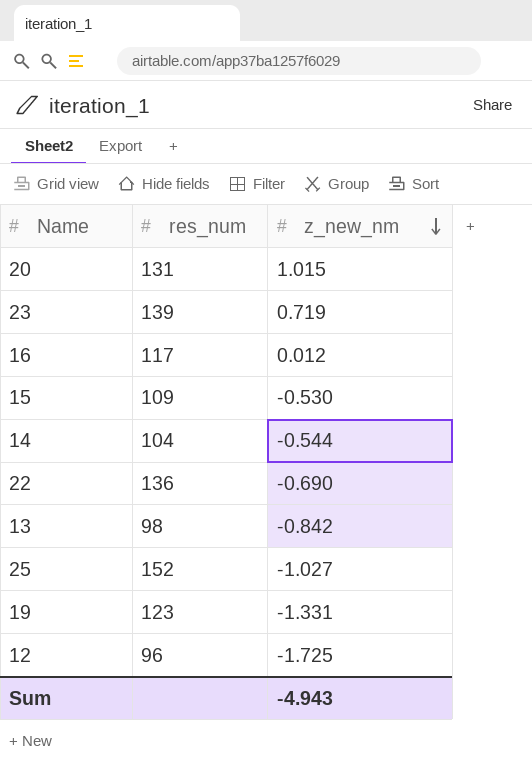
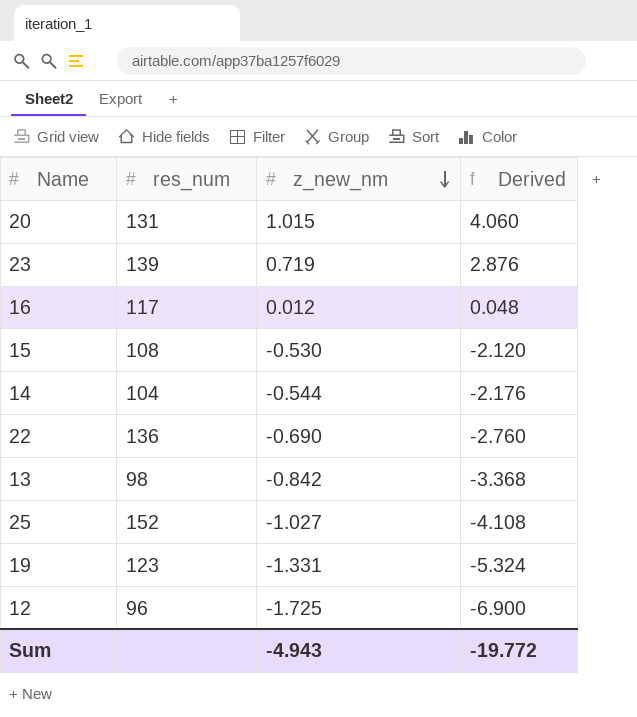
column Derived | formula: none -> [z_new_nm] * 4
15 | res_num: 109 -> 108

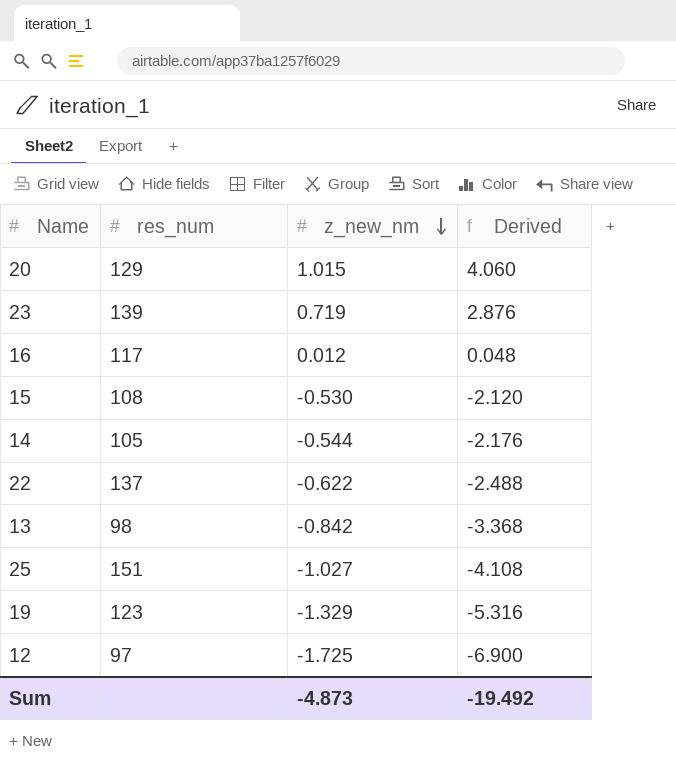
20 | res_num: 131 -> 129
14 | res_num: 104 -> 105
22 | res_num: 136 -> 137
22 | z_new_nm: -0.690 -> -0.622
22 | Derived: -2.760 -> -2.488
25 | res_num: 152 -> 151
19 | z_new_nm: -1.331 -> -1.329
19 | Derived: -5.324 -> -5.316
12 | res_num: 96 -> 97
Sum | z_new_nm: -4.943 -> -4.873
Sum | Derived: -19.772 -> -19.492

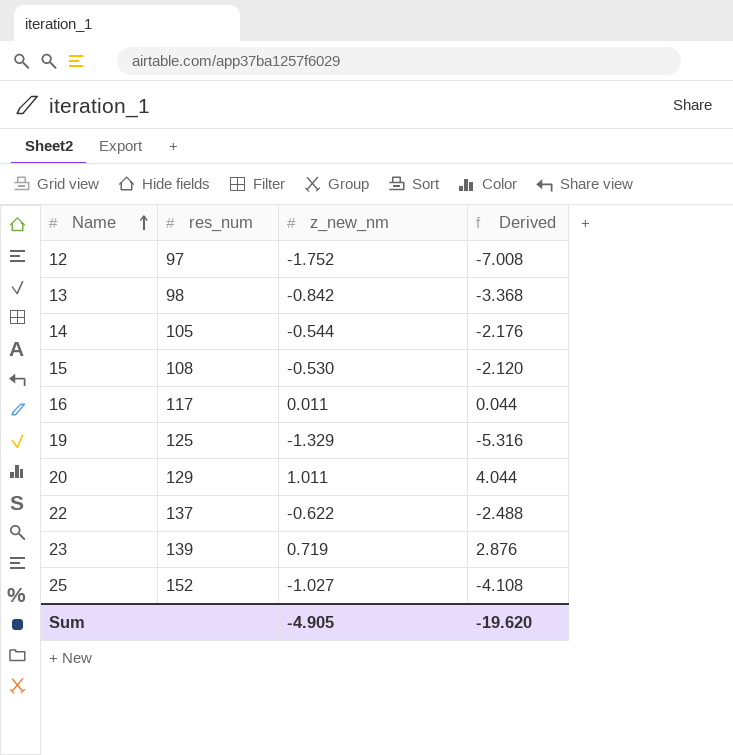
row order: z_new_nm descending -> Name ascending
12 | z_new_nm: -1.725 -> -1.752
12 | Derived: -6.900 -> -7.008
16 | z_new_nm: 0.012 -> 0.011
16 | Derived: 0.048 -> 0.044
19 | res_num: 123 -> 125
20 | z_new_nm: 1.015 -> 1.011
20 | Derived: 4.060 -> 4.044
25 | res_num: 151 -> 152
Sum | z_new_nm: -4.873 -> -4.905
Sum | Derived: -19.492 -> -19.620

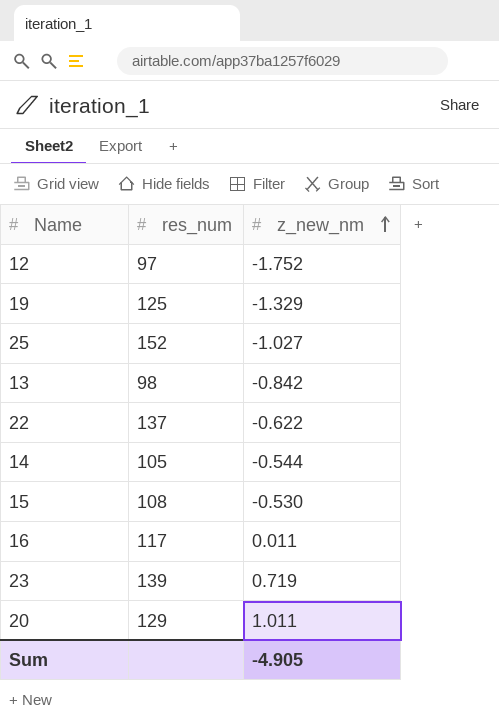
row order: Name ascending -> z_new_nm ascending
column Derived | formula: [z_new_nm] * 4 -> none

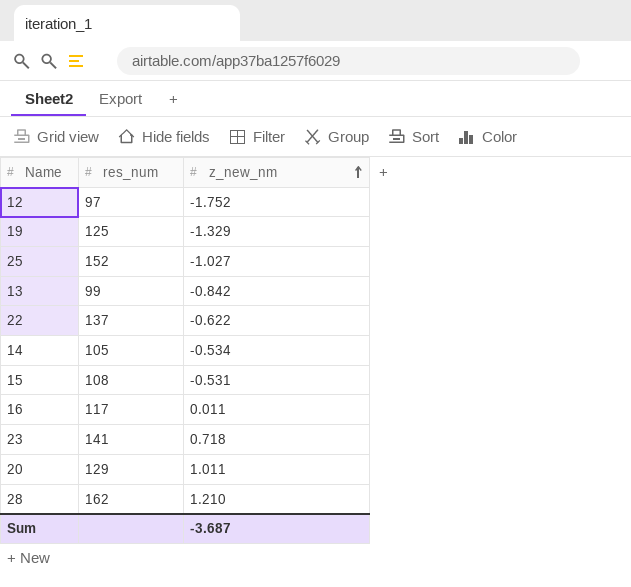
13 | res_num: 98 -> 99
14 | z_new_nm: -0.544 -> -0.534
15 | z_new_nm: -0.530 -> -0.531
23 | res_num: 139 -> 141
23 | z_new_nm: 0.719 -> 0.718
row 28: none -> 162 | 1.210
Sum | z_new_nm: -4.905 -> -3.687

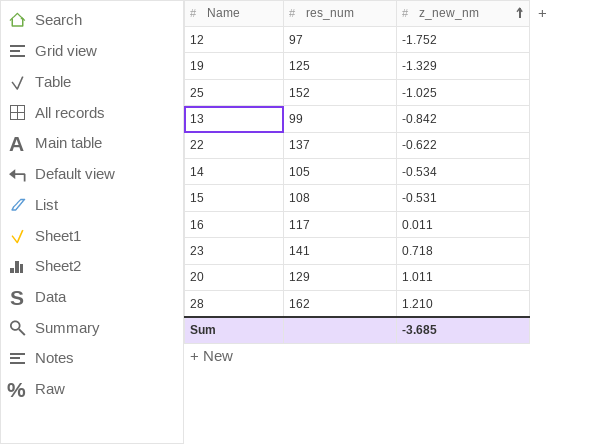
25 | z_new_nm: -1.027 -> -1.025
Sum | z_new_nm: -3.687 -> -3.685

